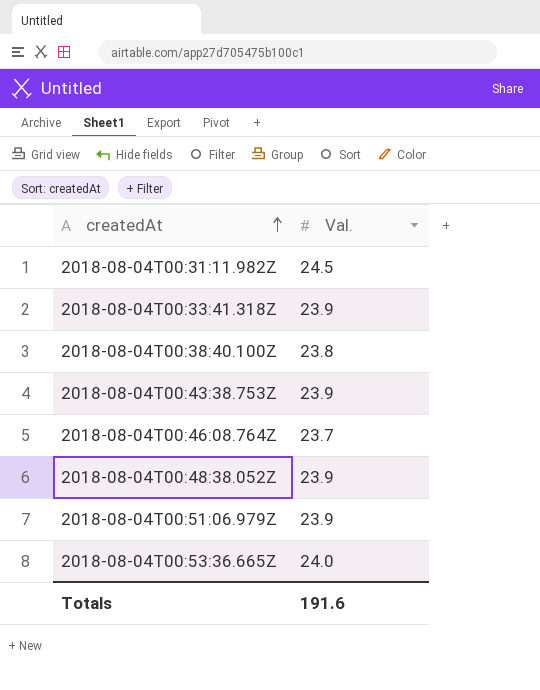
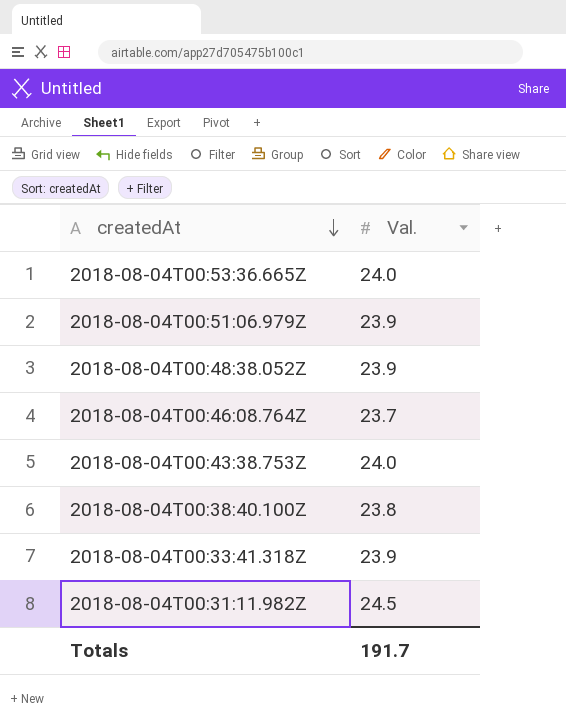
row order: createdAt ascending -> createdAt descending
2018-08-04T00:43:38.753Z | Val.: 23.9 -> 24.0
Totals | Val.: 191.6 -> 191.7

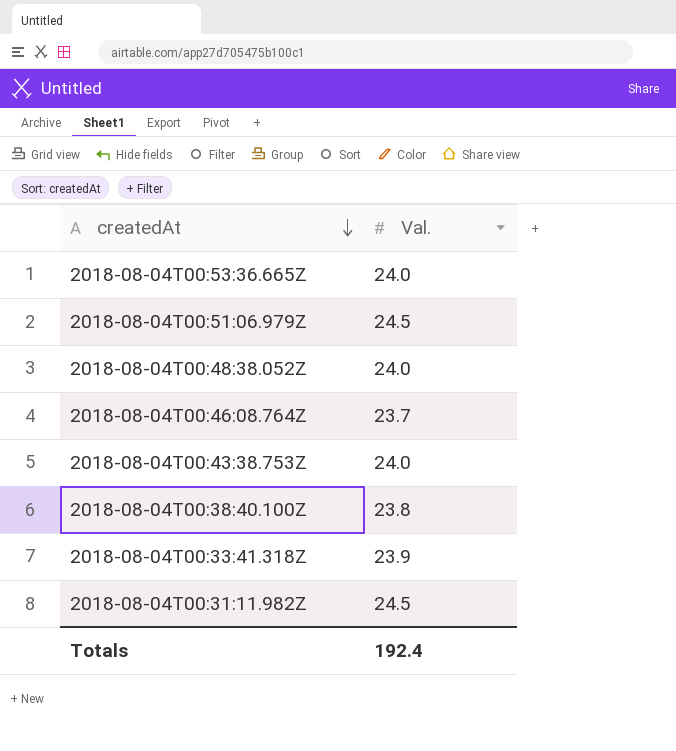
2018-08-04T00:51:06.979Z | Val.: 23.9 -> 24.5
2018-08-04T00:48:38.052Z | Val.: 23.9 -> 24.0
Totals | Val.: 191.7 -> 192.4

